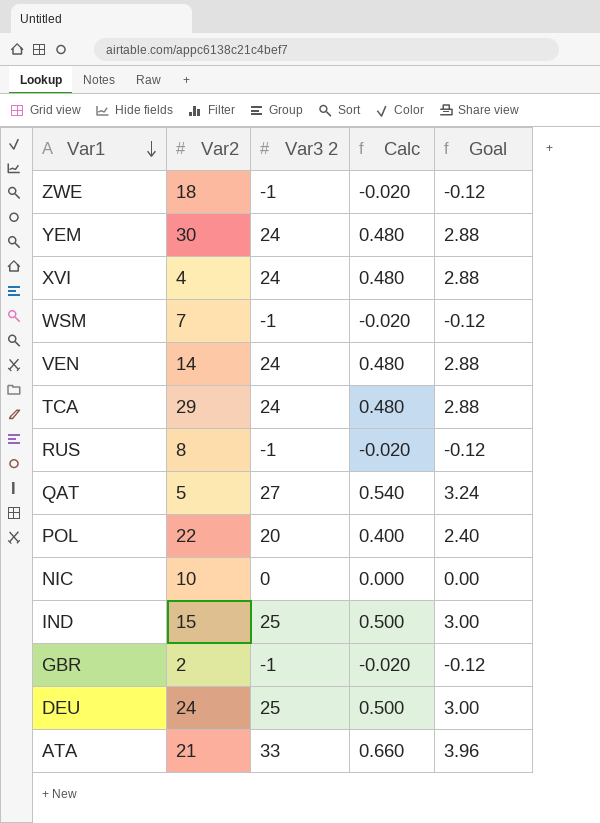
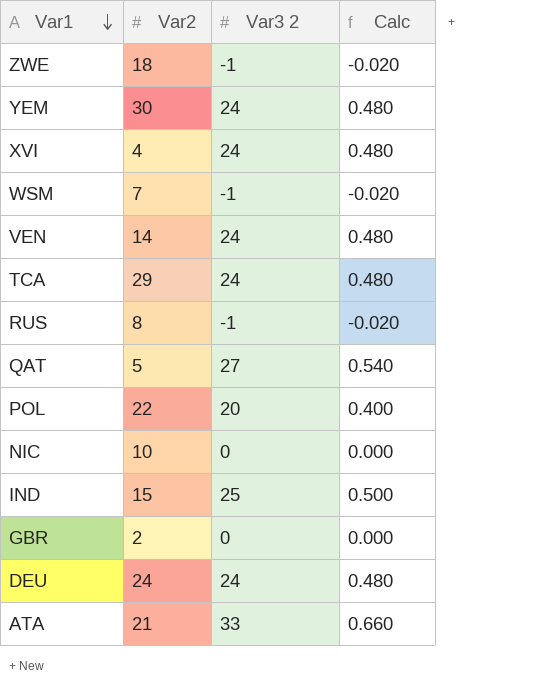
column Goal | formula: [Var3 2] * 0.12 -> none
GBR | Var3 2: -1 -> 0
GBR | Calc: -0.020 -> 0.000
DEU | Var3 2: 25 -> 24
DEU | Calc: 0.500 -> 0.480

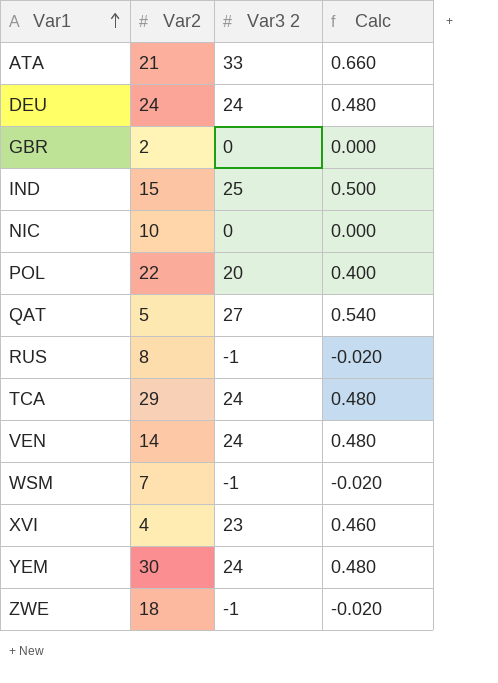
row order: Var1 descending -> Var1 ascending
XVI | Var3 2: 24 -> 23
XVI | Calc: 0.480 -> 0.460

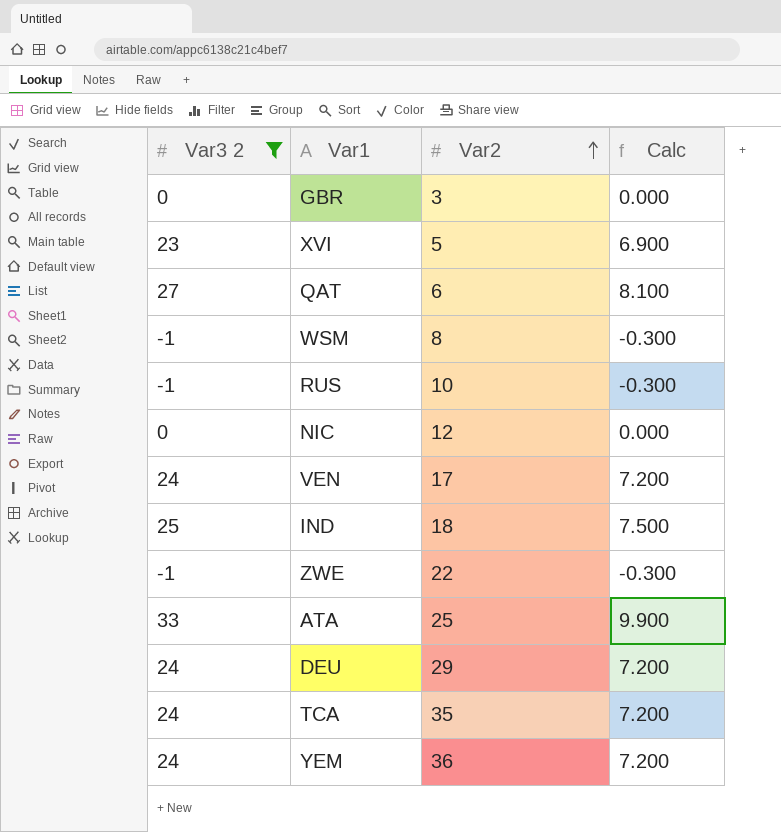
filter: none -> Var3 2 != 20
row order: Var1 ascending -> Var2 ascending
column Var3 2 | position: 3 -> 1
column Calc | formula: [Var3 2] * 0.02 -> [Var3 2] * 0.3
GBR | Var2: 2 -> 3
XVI | Var2: 4 -> 5
QAT | Var2: 5 -> 6
WSM | Var2: 7 -> 8
RUS | Var2: 8 -> 10
NIC | Var2: 10 -> 12
VEN | Var2: 14 -> 17
IND | Var2: 15 -> 18
ZWE | Var2: 18 -> 22
ATA | Var2: 21 -> 25
DEU | Var2: 24 -> 29
TCA | Var2: 29 -> 35
YEM | Var2: 30 -> 36

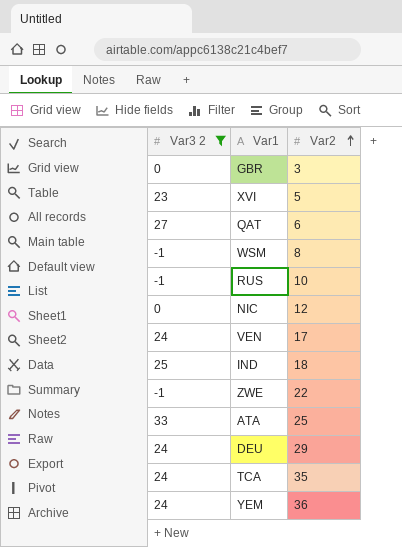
column Calc | formula: [Var3 2] * 0.3 -> none

